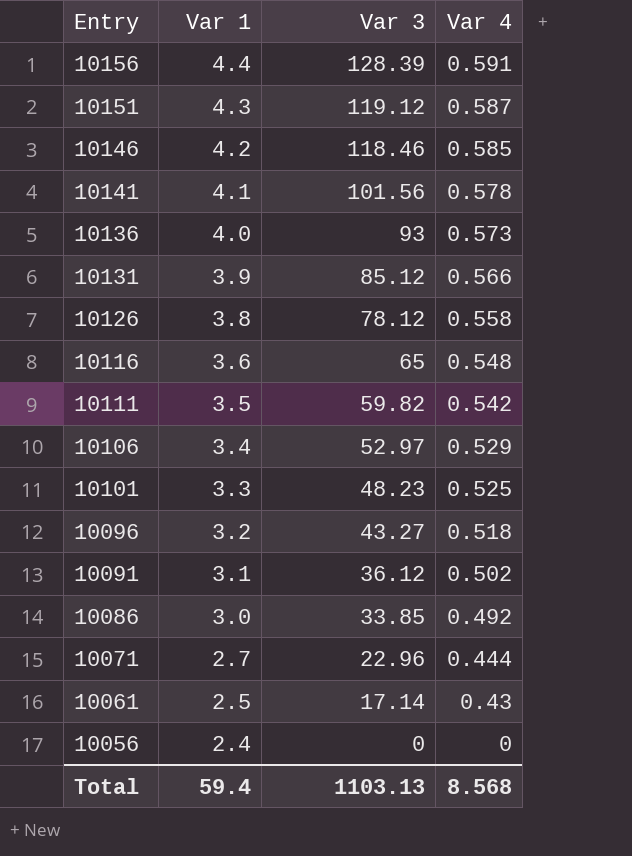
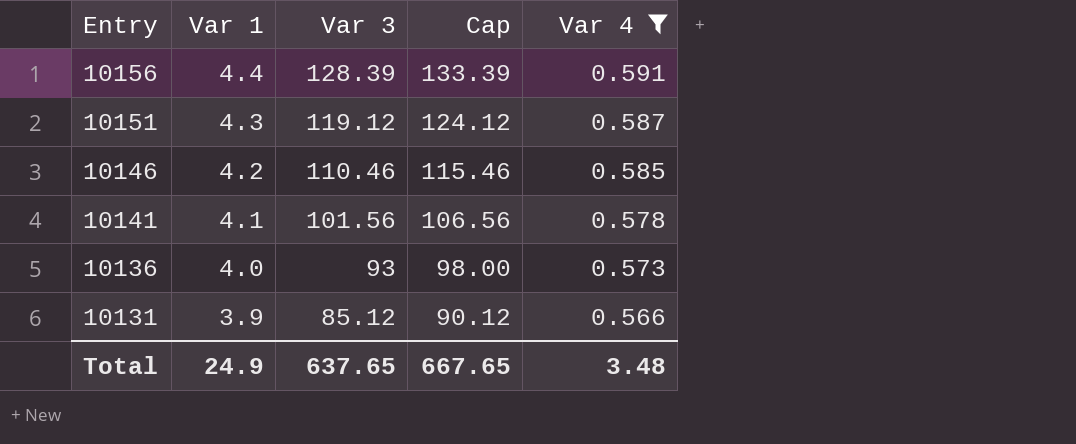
filter: none -> Var 4 >= 0.566
column Cap | formula: none -> [Var 3] + 5
10146 | Var 3: 118.46 -> 110.46
Total | Var 1: 59.4 -> 24.9
Total | Var 3: 1103.13 -> 637.65
Total | Var 4: 8.568 -> 3.48

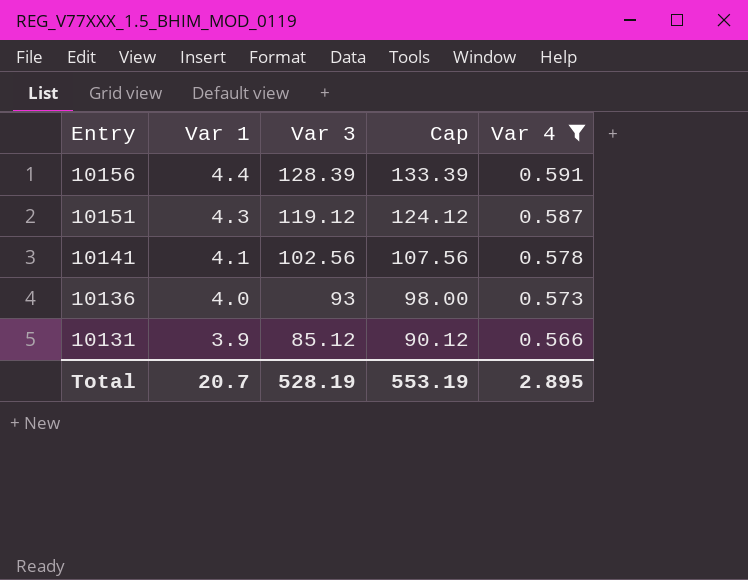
row 10146: 4.2 | 110.46 | 115.46 | 0.585 -> none
10141 | Var 3: 101.56 -> 102.56
10141 | Cap: 106.56 -> 107.56
Total | Var 1: 24.9 -> 20.7
Total | Var 3: 637.65 -> 528.19
Total | Cap: 667.65 -> 553.19
Total | Var 4: 3.48 -> 2.895

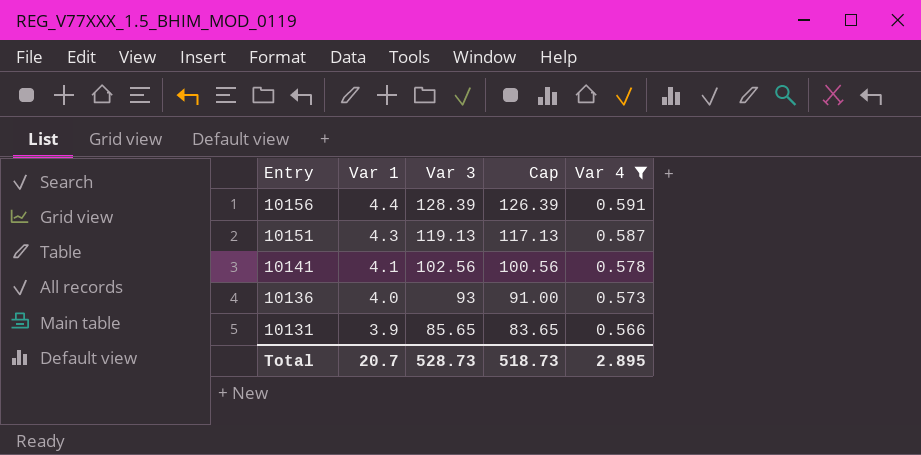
column Cap | formula: [Var 3] + 5 -> [Var 3] - 2
10151 | Var 3: 119.12 -> 119.13
10131 | Var 3: 85.12 -> 85.65
Total | Var 3: 528.19 -> 528.73
Total | Cap: 553.19 -> 518.73

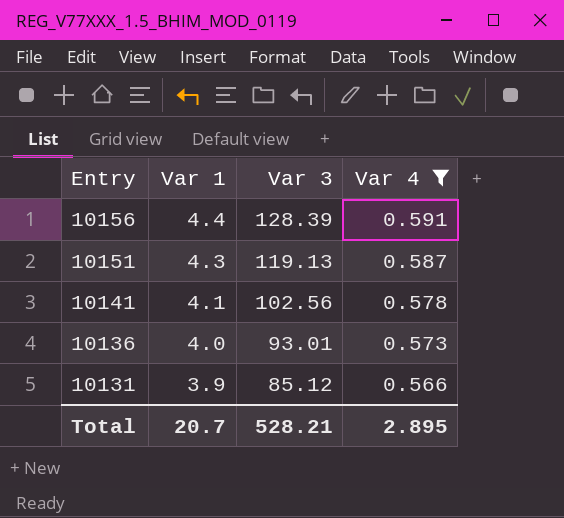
column Cap | formula: [Var 3] - 2 -> none
10136 | Var 3: 93 -> 93.01
10131 | Var 3: 85.65 -> 85.12
Total | Var 3: 528.73 -> 528.21

